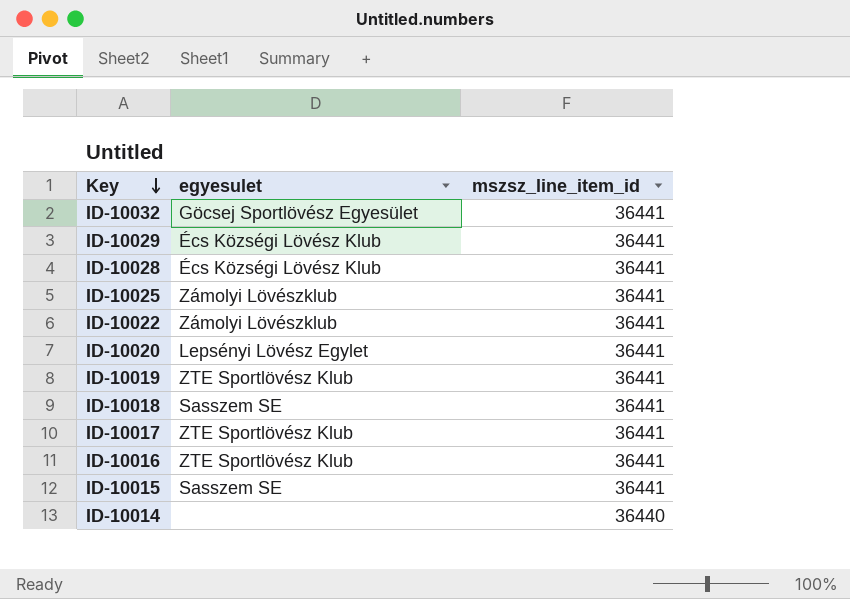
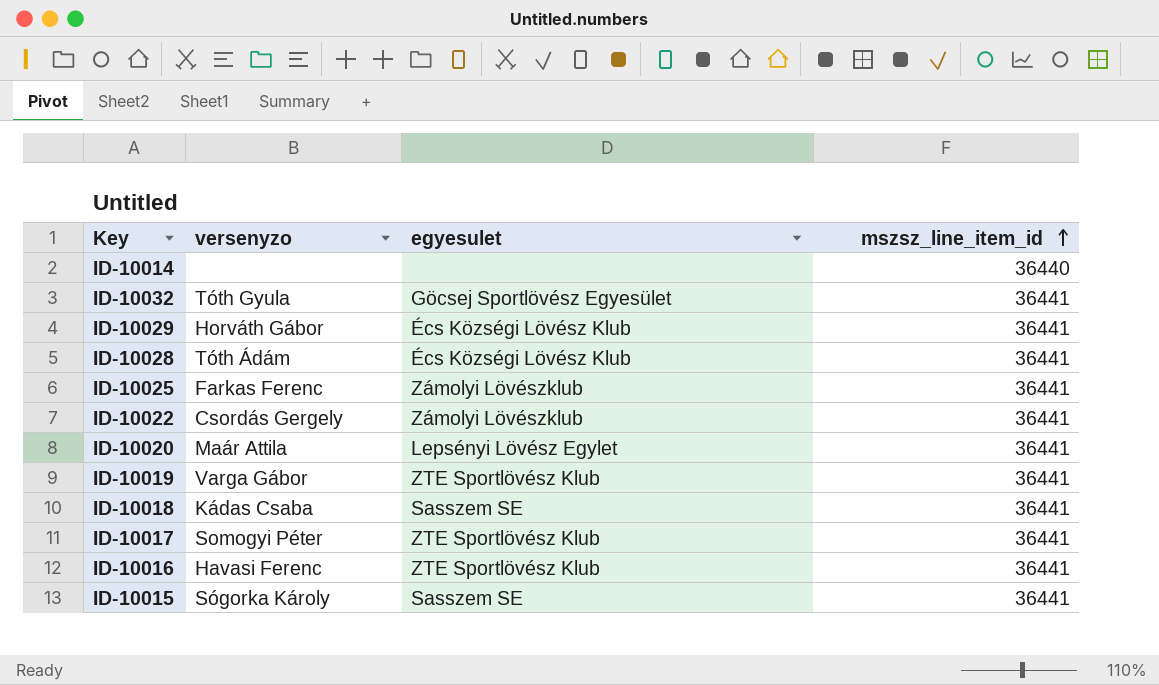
row order: Key descending -> mszsz_line_item_id ascending
column versenyzo | position: none -> 2

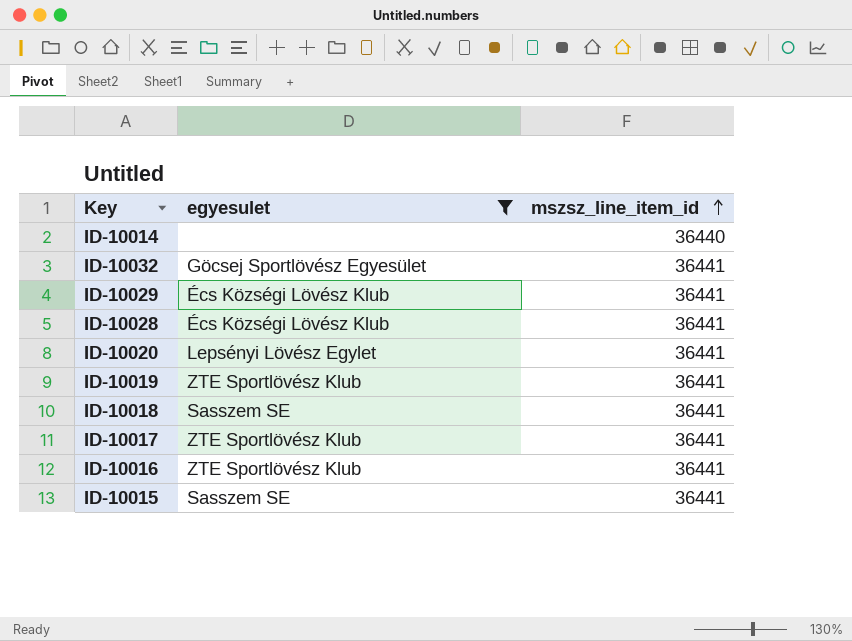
filter: none -> egyesulet != Zámolyi Lövészklub
column versenyzo | position: 2 -> none

